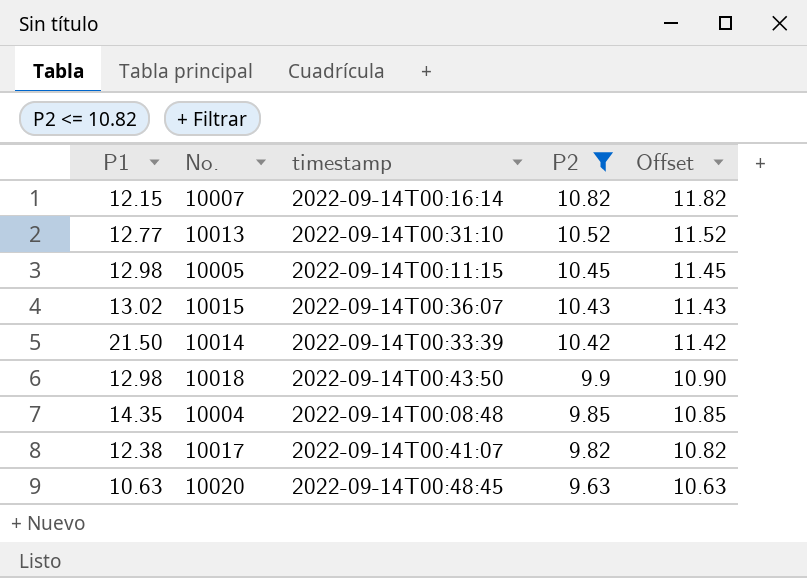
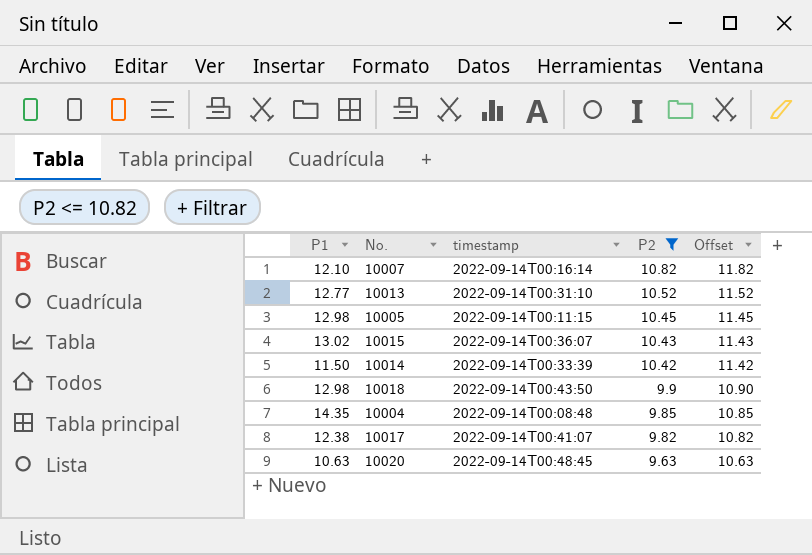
10007 | P1: 12.15 -> 12.10
10014 | P1: 21.50 -> 11.50

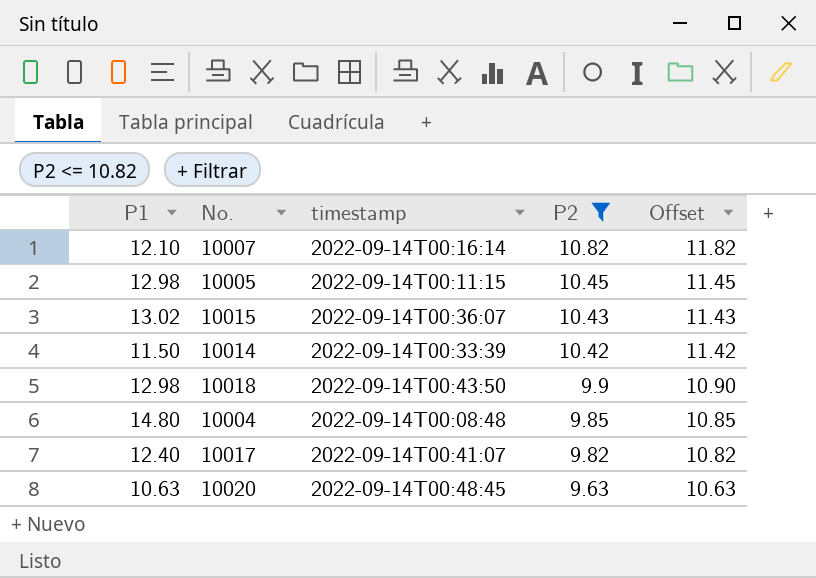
row 10013: 12.77 | 2022-09-14T00:31:10 | 10.52 | 11.52 -> none
10004 | P1: 14.35 -> 14.80
10017 | P1: 12.38 -> 12.40

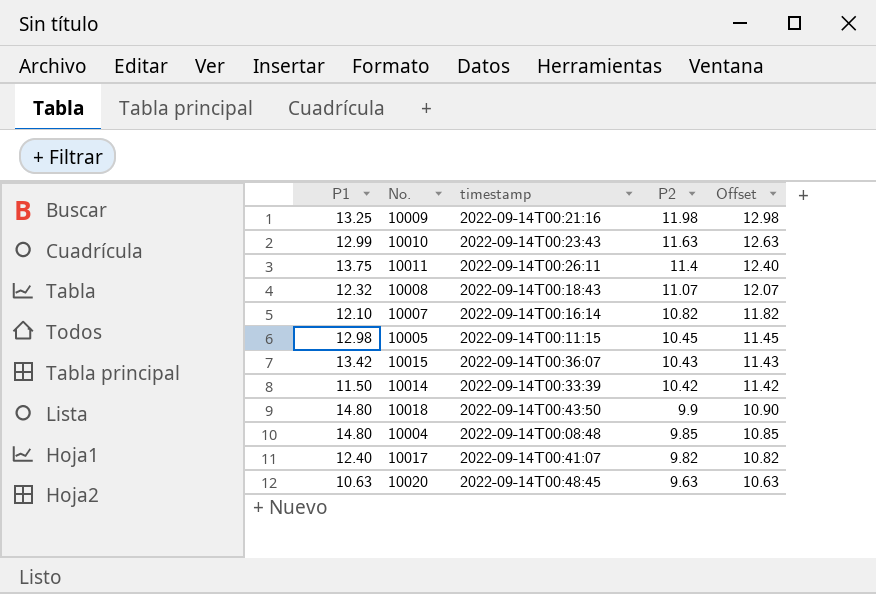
filter: P2 <= 10.82 -> none
10015 | P1: 13.02 -> 13.42
10018 | P1: 12.98 -> 14.80

